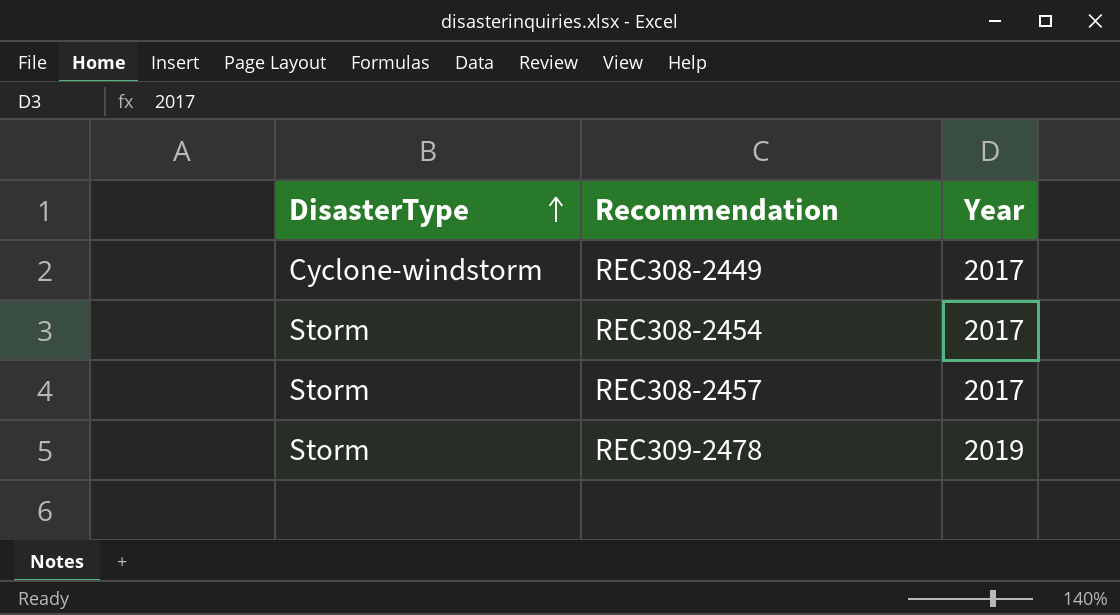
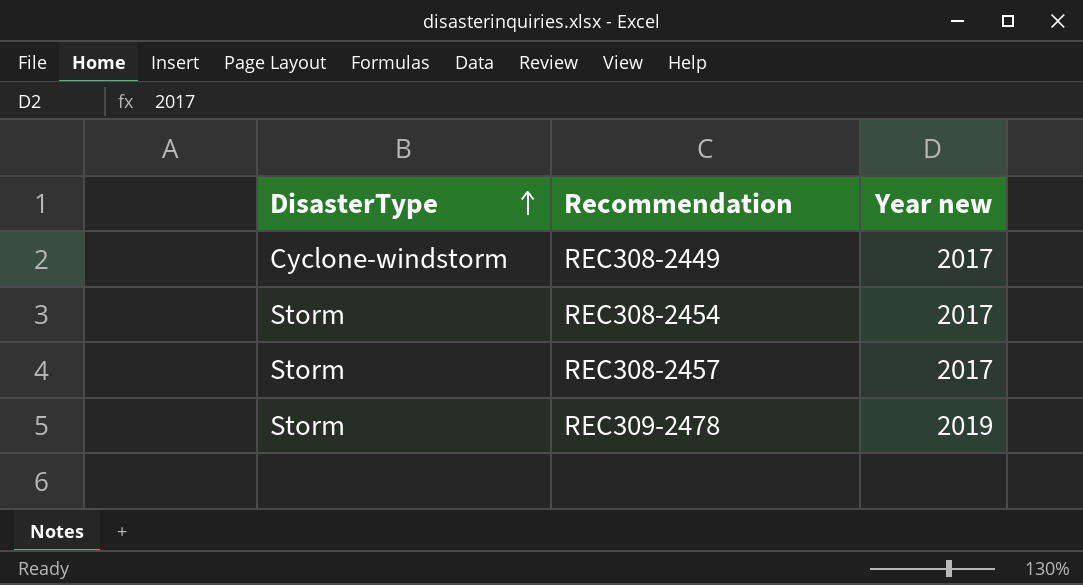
column name: Year -> Year new

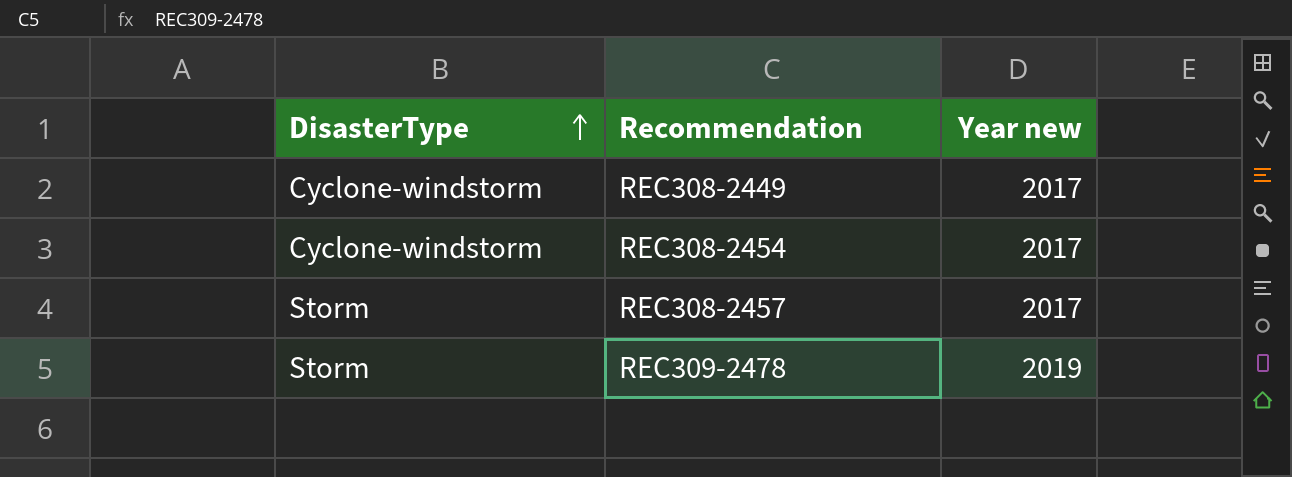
REC308-2454 | DisasterType: Storm -> Cyclone-windstorm

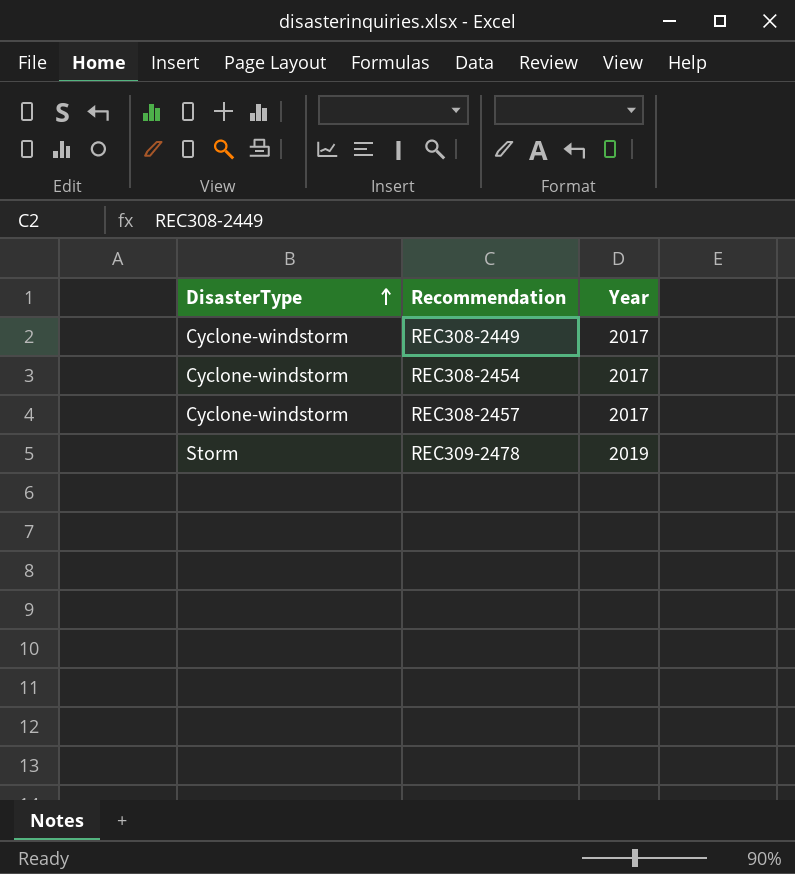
column name: Year new -> Year
REC308-2457 | DisasterType: Storm -> Cyclone-windstorm

